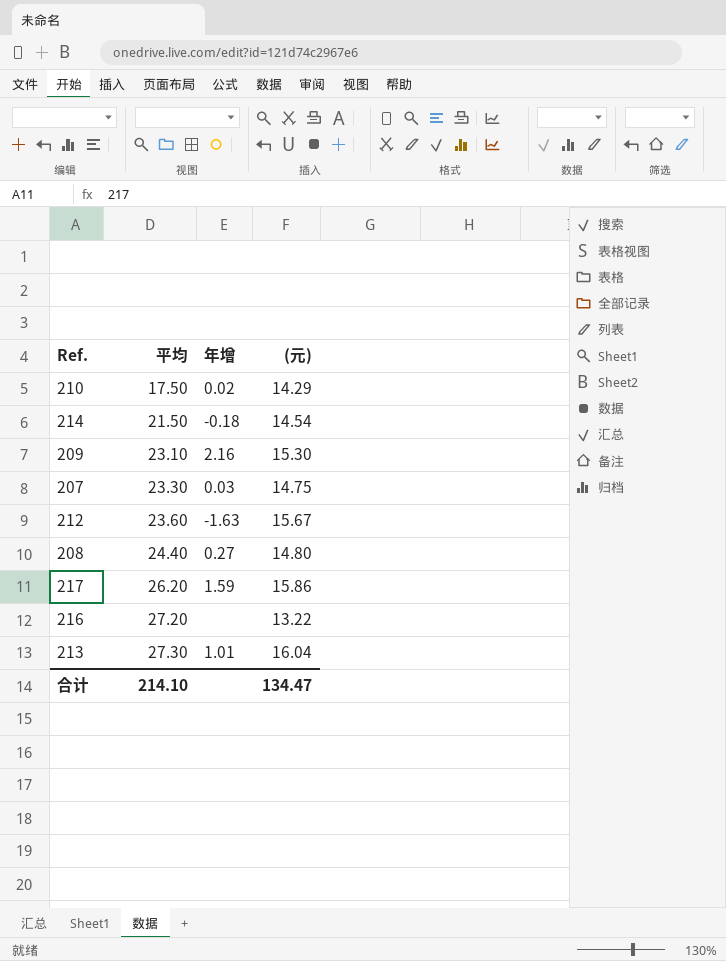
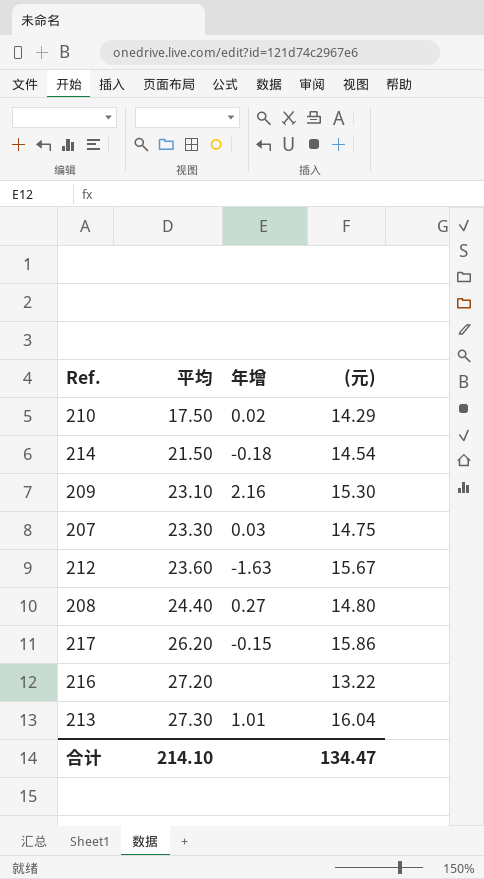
217 | 年增: 1.59 -> -0.15

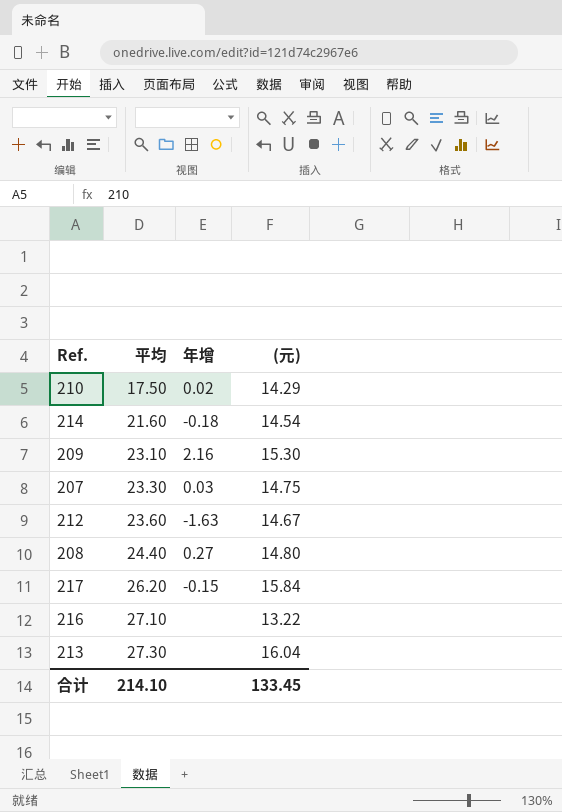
214 | 平均: 21.50 -> 21.60
212 | (元): 15.67 -> 14.67
217 | (元): 15.86 -> 15.84
216 | 平均: 27.20 -> 27.10
213 | 年增: 1.01 -> none
合计 | (元): 134.47 -> 133.45

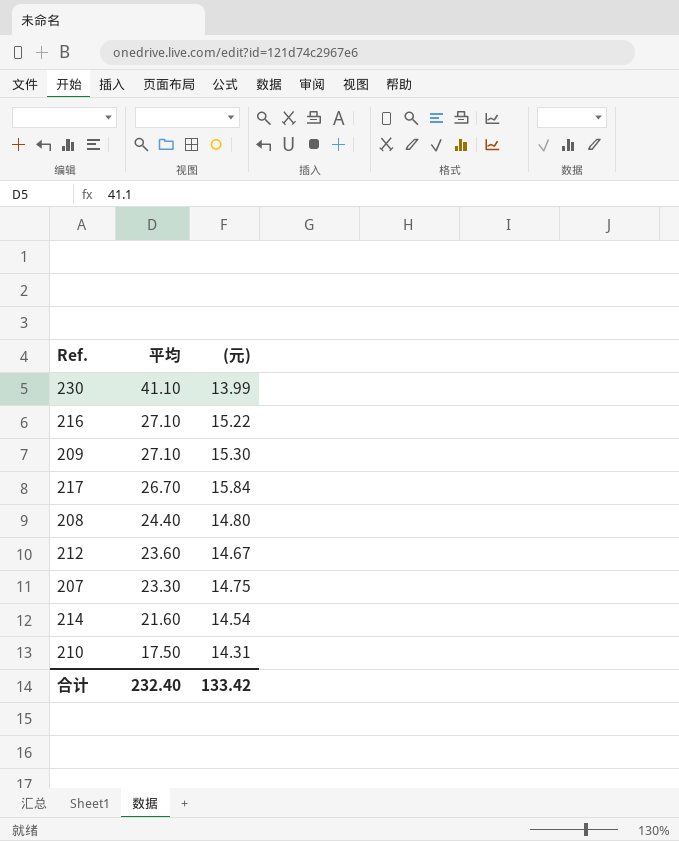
row order: 平均 ascending -> 平均 descending
column 年增 | position: 3 -> none
row 213: 27.30 | none | 16.04 -> none
row 230: none -> 41.10 | 13.99
216 | (元): 13.22 -> 15.22
209 | 平均: 23.10 -> 27.10
217 | 平均: 26.20 -> 26.70
210 | (元): 14.29 -> 14.31
合计 | 平均: 214.10 -> 232.40
合计 | (元): 133.45 -> 133.42

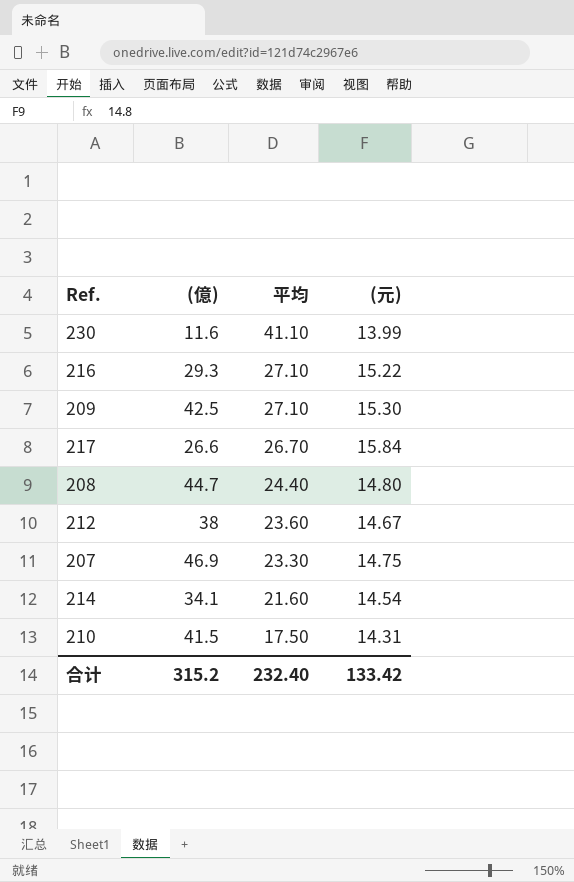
column (億) | position: none -> 2

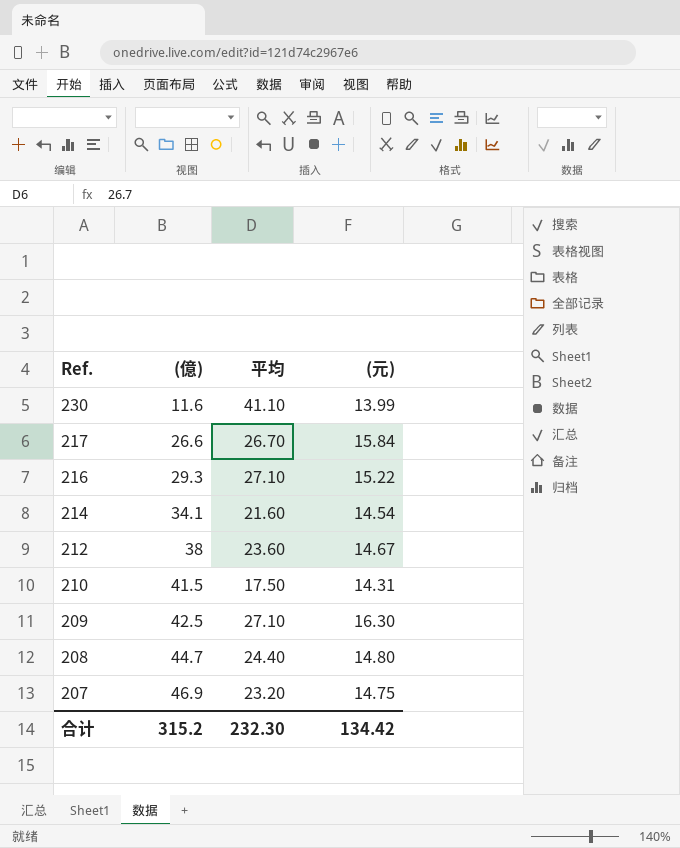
row order: 平均 descending -> Ref. descending
209 | (元): 15.30 -> 16.30
207 | 平均: 23.30 -> 23.20
合计 | 平均: 232.40 -> 232.30
合计 | (元): 133.42 -> 134.42

